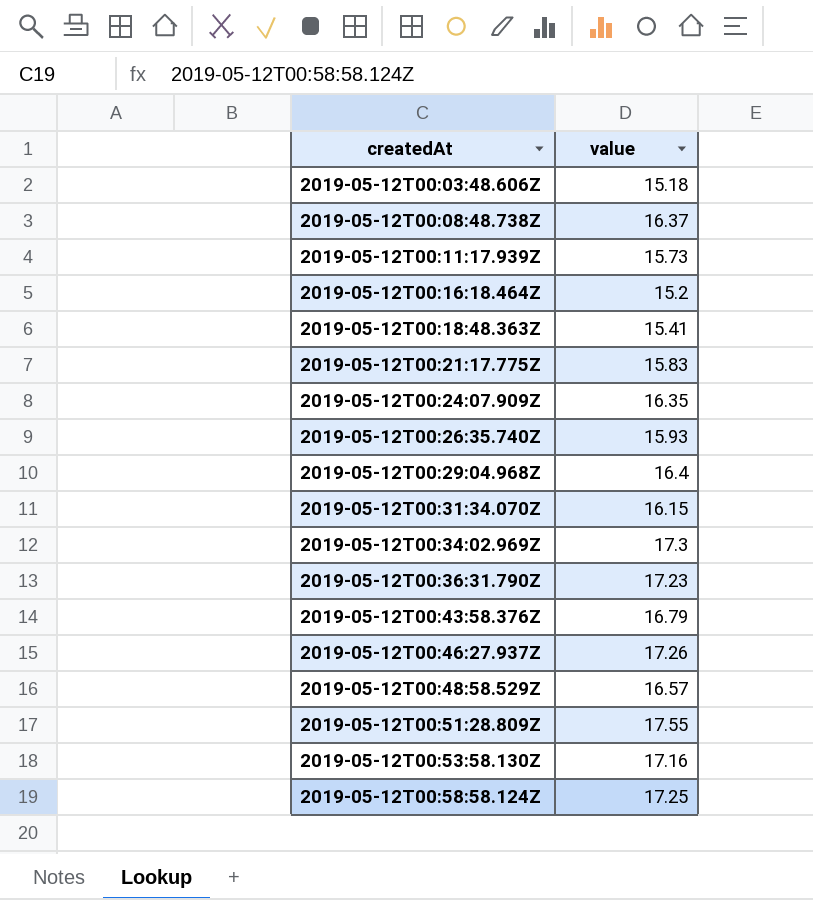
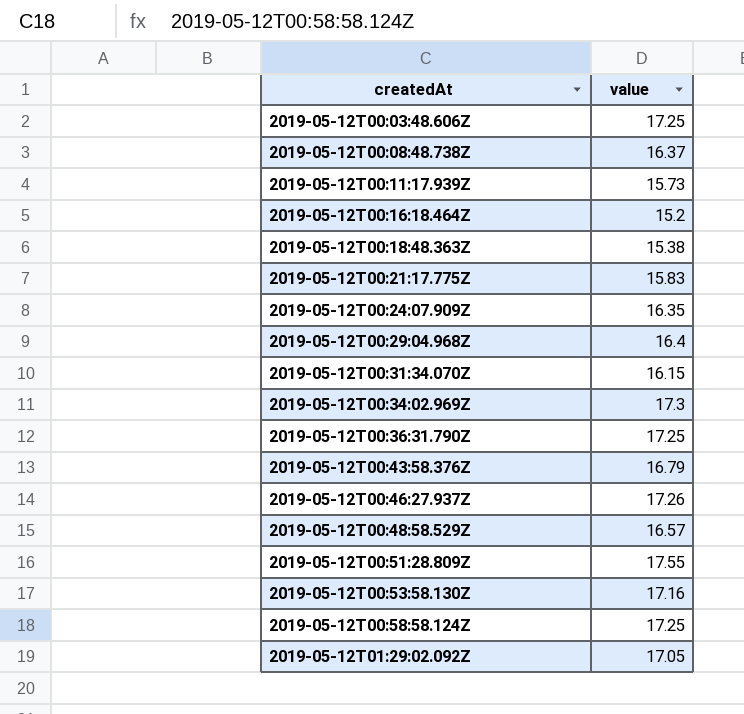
row 2019-05-12T00:26:35.740Z: 15.93 -> none
2019-05-12T00:03:48.606Z | value: 15.18 -> 17.25
2019-05-12T00:18:48.363Z | value: 15.41 -> 15.38
2019-05-12T00:36:31.790Z | value: 17.23 -> 17.25
row 2019-05-12T01:29:02.092Z: none -> 17.05

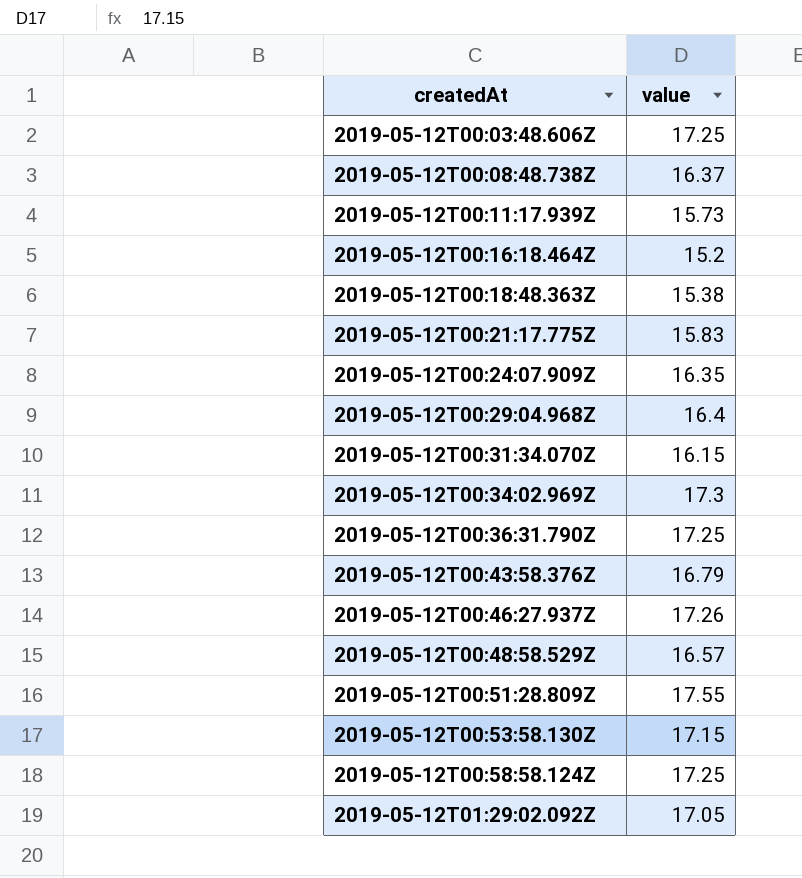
2019-05-12T00:53:58.130Z | value: 17.16 -> 17.15

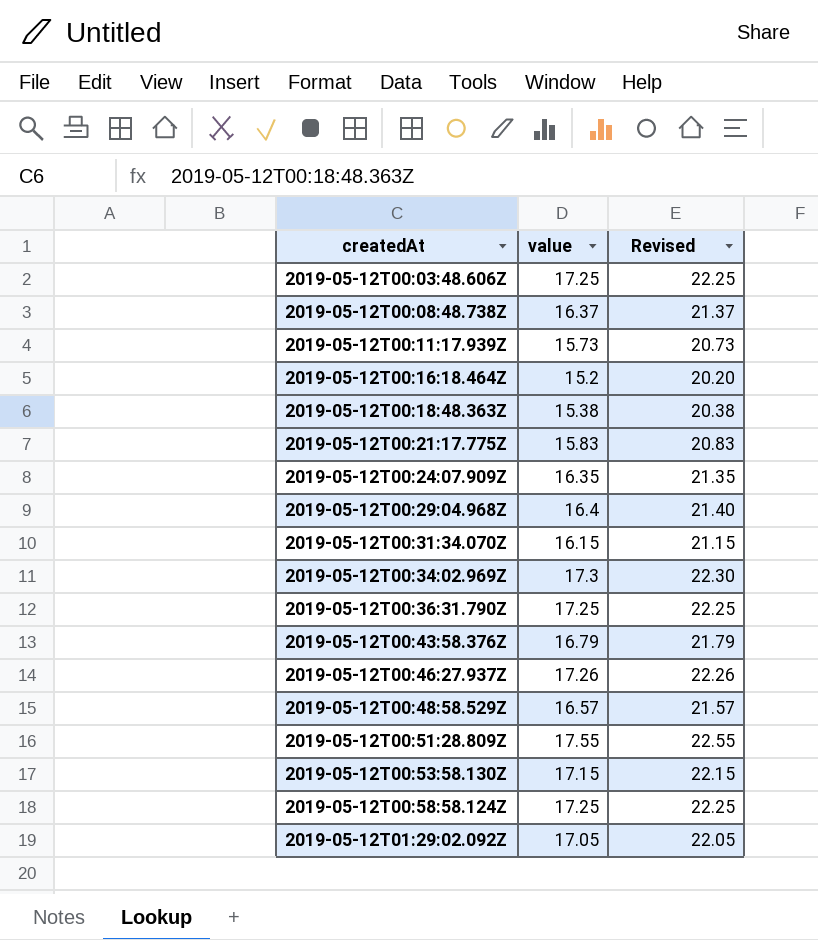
column Revised | formula: none -> [value] + 5

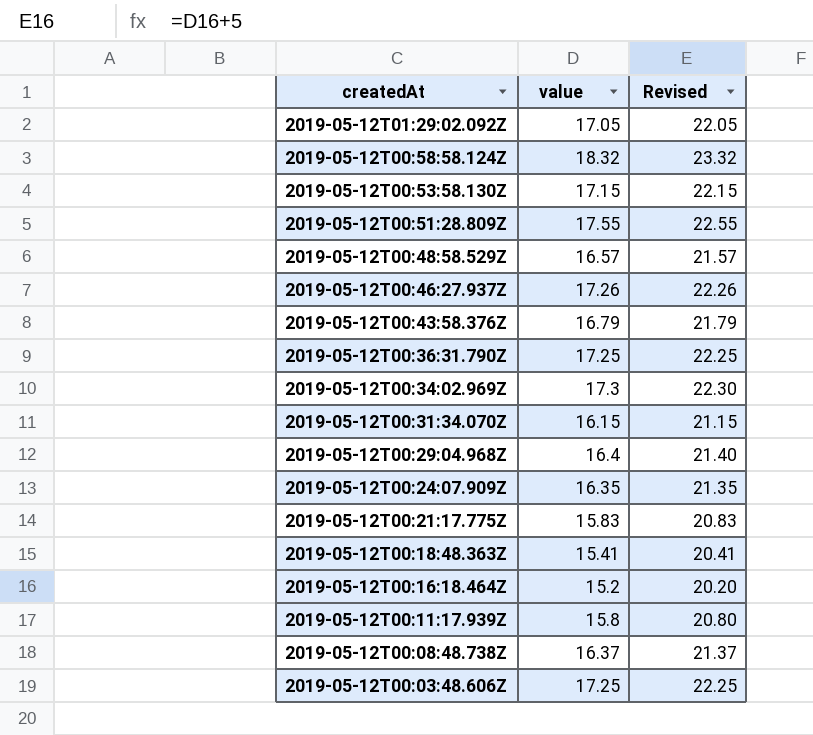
row order: createdAt ascending -> createdAt descending
2019-05-12T00:58:58.124Z | value: 17.25 -> 18.32
2019-05-12T00:58:58.124Z | Revised: 22.25 -> 23.32
2019-05-12T00:18:48.363Z | value: 15.38 -> 15.41
2019-05-12T00:18:48.363Z | Revised: 20.38 -> 20.41
2019-05-12T00:11:17.939Z | value: 15.73 -> 15.8
2019-05-12T00:11:17.939Z | Revised: 20.73 -> 20.80

